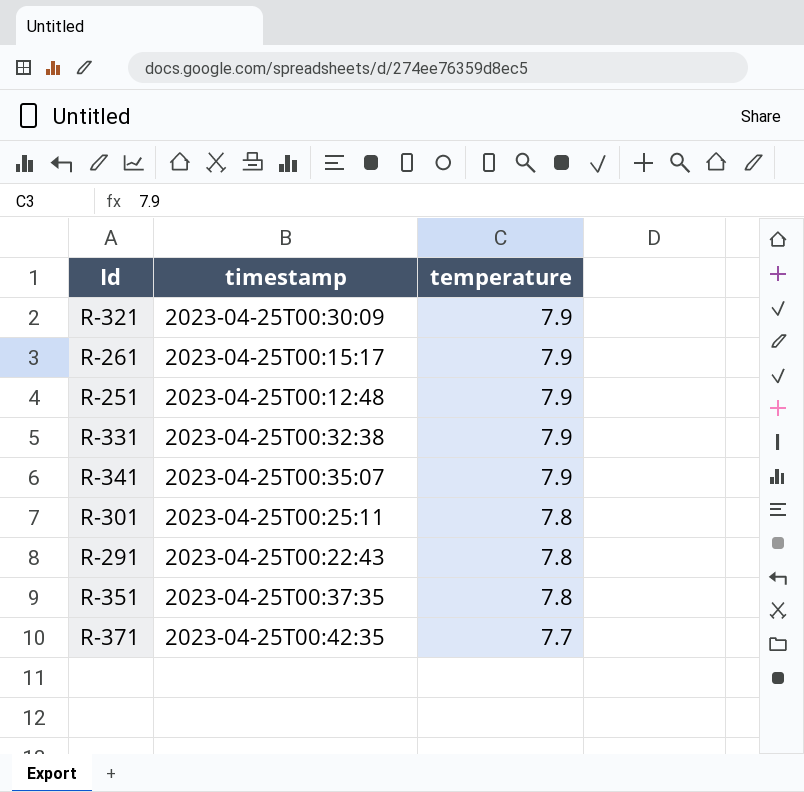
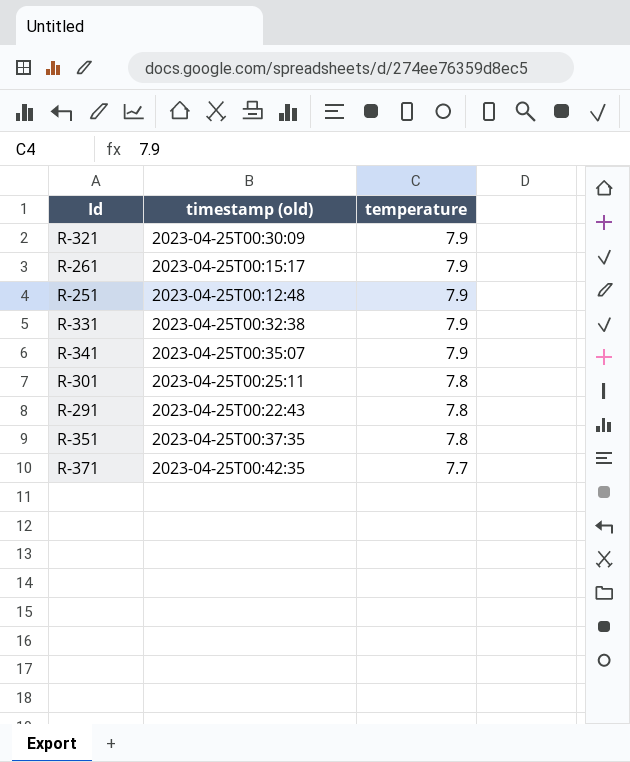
column name: timestamp -> timestamp (old)

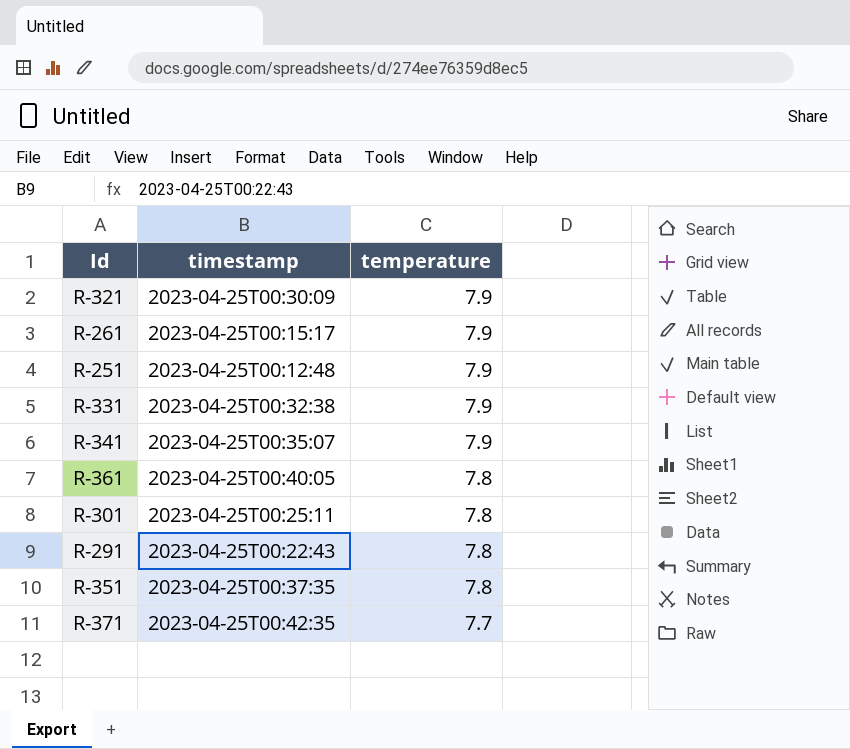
column name: timestamp (old) -> timestamp
row R-361: none -> 2023-04-25T00:40:05 | 7.8

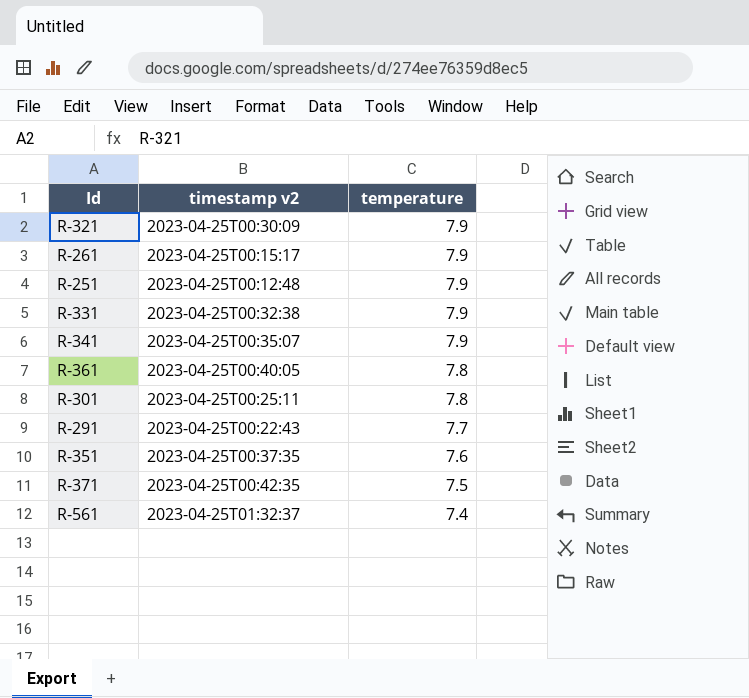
column name: timestamp -> timestamp v2
R-291 | temperature: 7.8 -> 7.7
R-351 | temperature: 7.8 -> 7.6
R-371 | temperature: 7.7 -> 7.5
row R-561: none -> 2023-04-25T01:32:37 | 7.4

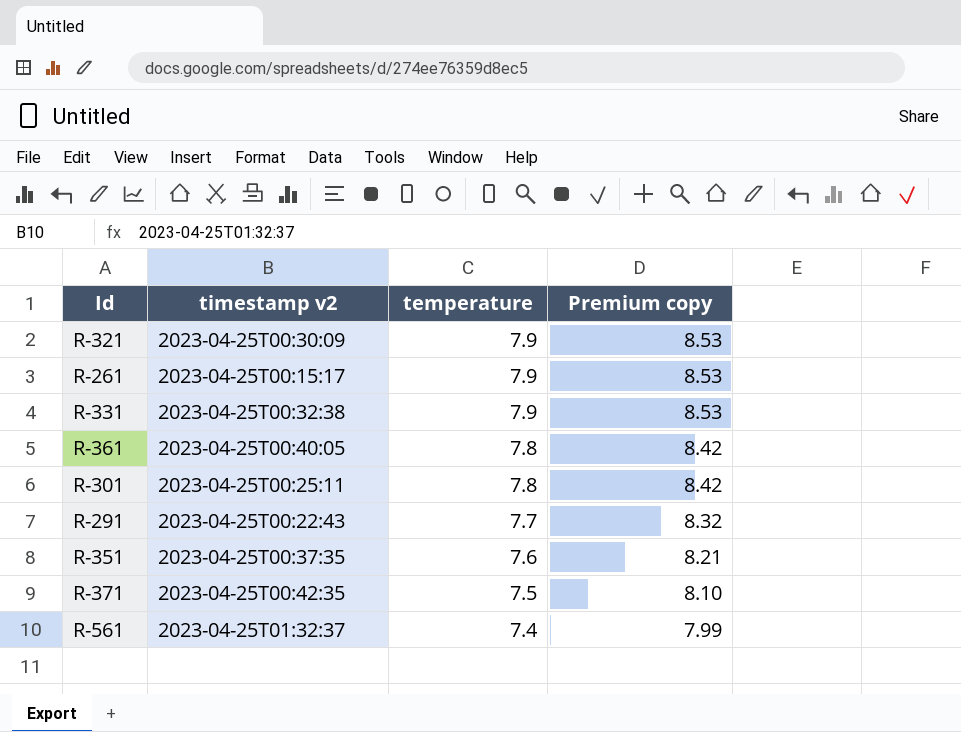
column Premium copy | formula: none -> [temperature] * 1.08
row R-251: 2023-04-25T00:12:48 | 7.9 -> none
row R-341: 2023-04-25T00:35:07 | 7.9 -> none

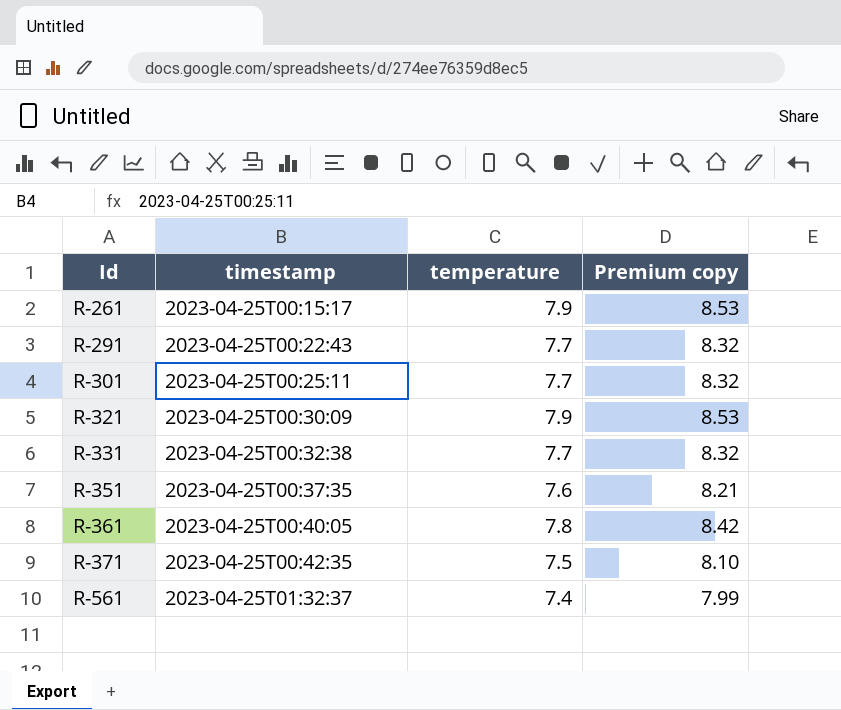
row order: temperature descending -> Id ascending
column name: timestamp v2 -> timestamp
R-301 | temperature: 7.8 -> 7.7
R-301 | Premium copy: 8.42 -> 8.32
R-331 | temperature: 7.9 -> 7.7
R-331 | Premium copy: 8.53 -> 8.32

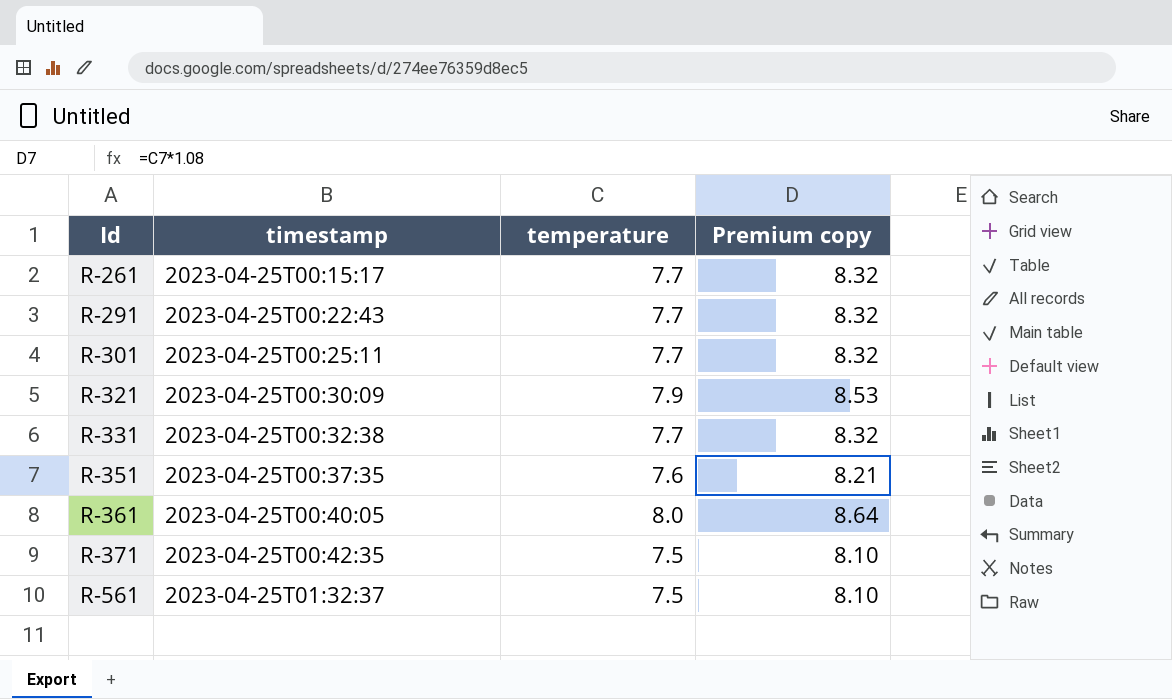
R-261 | temperature: 7.9 -> 7.7
R-261 | Premium copy: 8.53 -> 8.32
R-361 | temperature: 7.8 -> 8.0
R-361 | Premium copy: 8.42 -> 8.64
R-561 | temperature: 7.4 -> 7.5
R-561 | Premium copy: 7.99 -> 8.10

